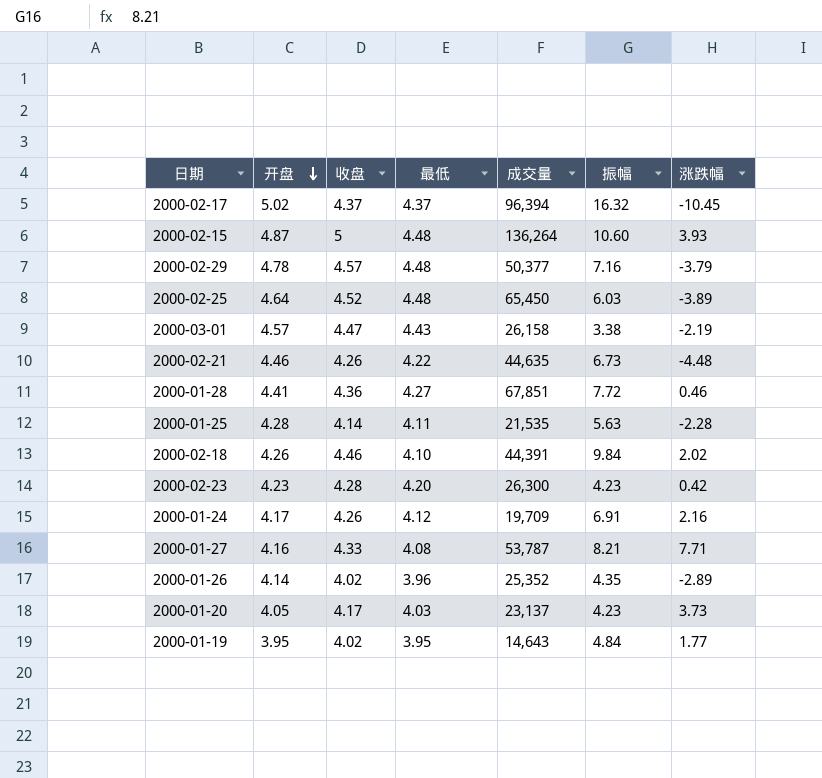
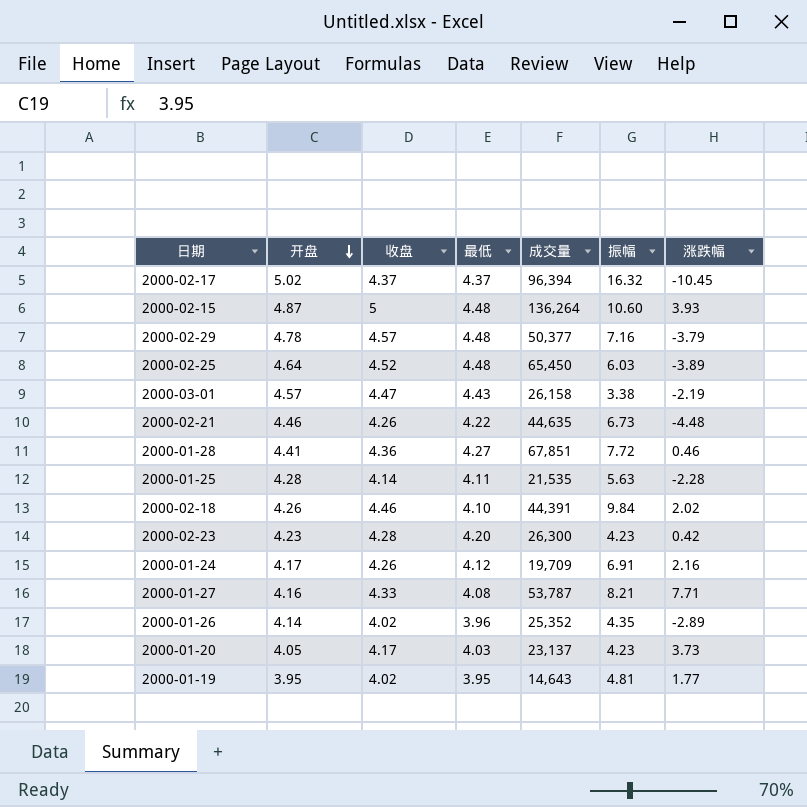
2000-01-19 | 振幅: 4.84 -> 4.81

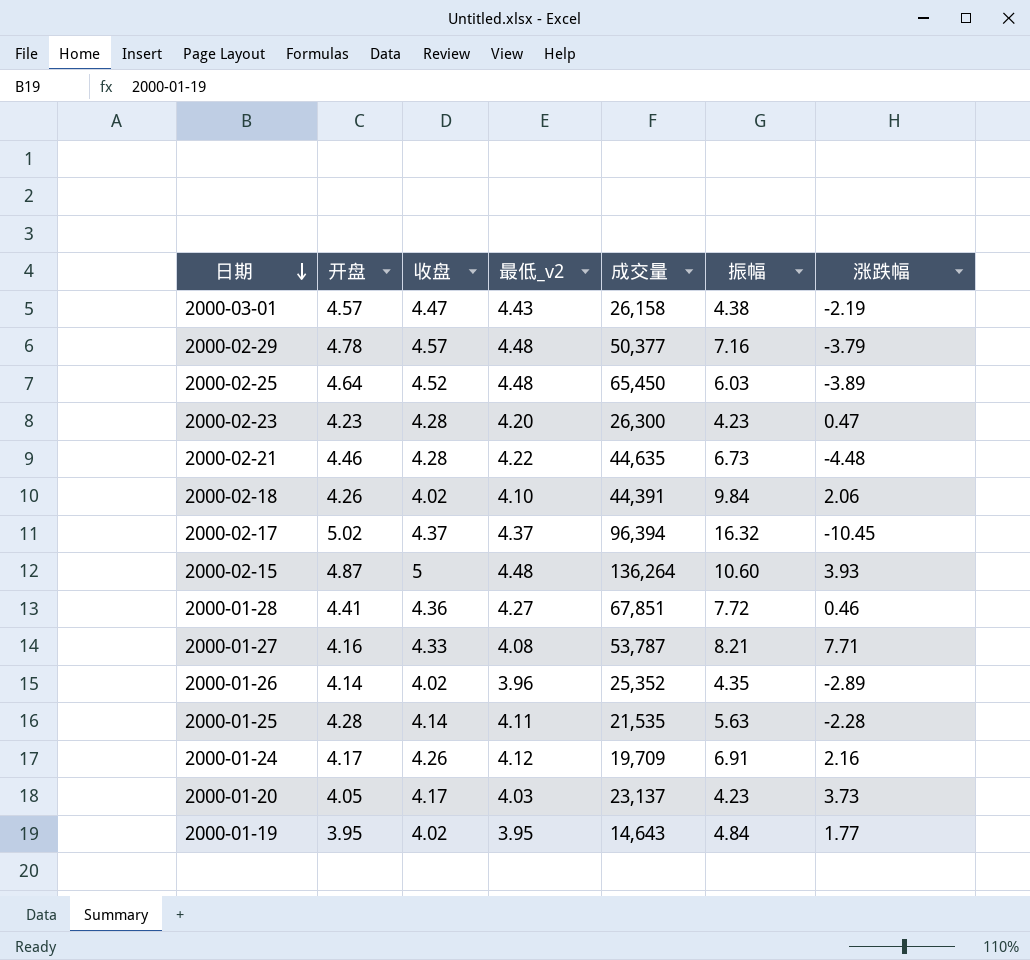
row order: 开盘 descending -> 日期 descending
column name: 最低 -> 最低_v2
2000-03-01 | 振幅: 3.38 -> 4.38
2000-02-23 | 涨跌幅: 0.42 -> 0.47
2000-02-21 | 收盘: 4.26 -> 4.28
2000-02-18 | 收盘: 4.46 -> 4.02
2000-02-18 | 涨跌幅: 2.02 -> 2.06
2000-01-19 | 振幅: 4.81 -> 4.84

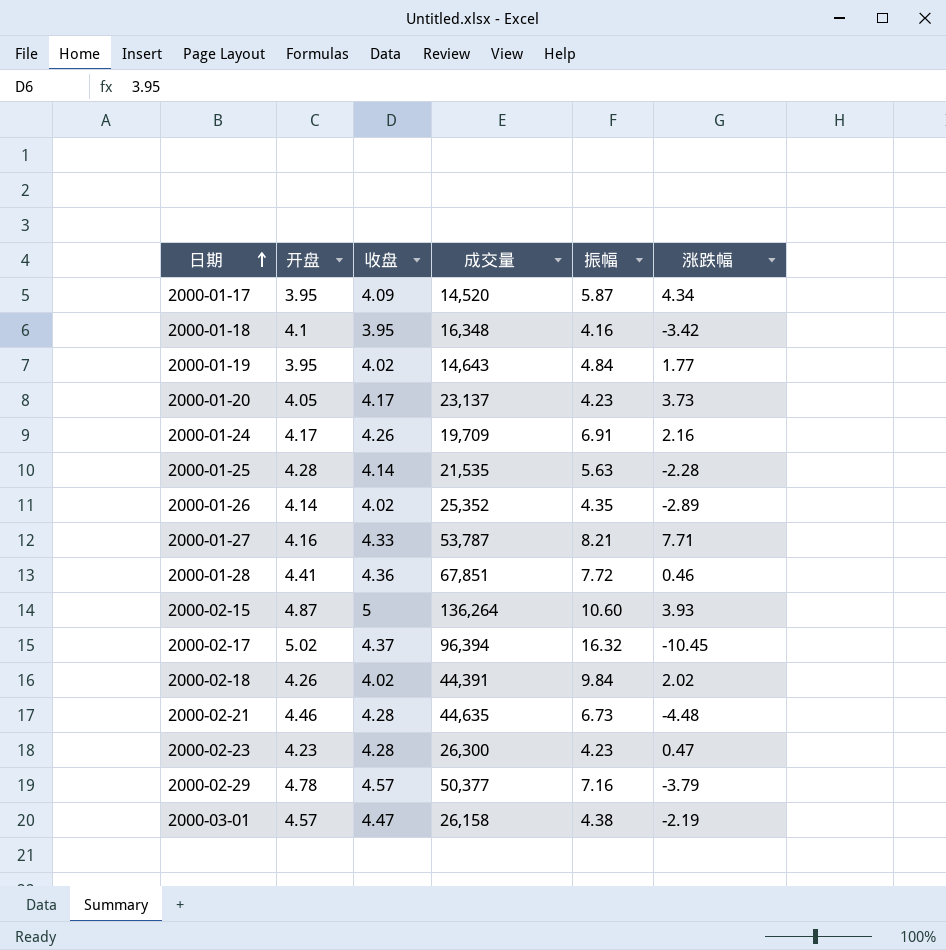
row order: 日期 descending -> 日期 ascending
column 最低_v2 | position: 4 -> none
row 2000-02-25: 4.64 | 4.52 | 4.48 | 65,450 | 6.03 | -3.89 -> none
row 2000-01-17: none -> 3.95 | 4.09 | 14,520 | 5.87 | 4.34
row 2000-01-18: none -> 4.1 | 3.95 | 16,348 | 4.16 | -3.42
2000-02-18 | 涨跌幅: 2.06 -> 2.02

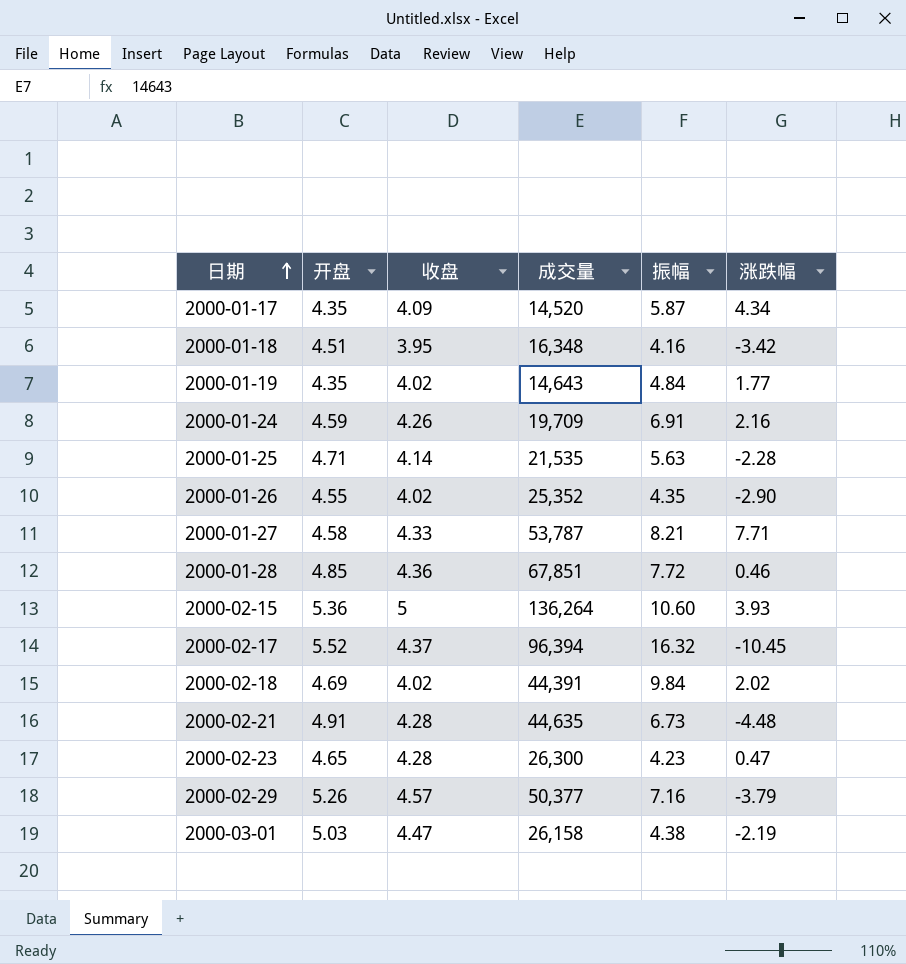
row 2000-01-20: 4.05 | 4.17 | 23,137 | 4.23 | 3.73 -> none
2000-01-17 | 开盘: 3.95 -> 4.35
2000-01-18 | 开盘: 4.1 -> 4.51
2000-01-19 | 开盘: 3.95 -> 4.35
2000-01-24 | 开盘: 4.17 -> 4.59
2000-01-25 | 开盘: 4.28 -> 4.71
2000-01-26 | 开盘: 4.14 -> 4.55
2000-01-26 | 涨跌幅: -2.89 -> -2.90
2000-01-27 | 开盘: 4.16 -> 4.58
2000-01-28 | 开盘: 4.41 -> 4.85
2000-02-15 | 开盘: 4.87 -> 5.36
2000-02-17 | 开盘: 5.02 -> 5.52
2000-02-18 | 开盘: 4.26 -> 4.69
2000-02-21 | 开盘: 4.46 -> 4.91
2000-02-23 | 开盘: 4.23 -> 4.65
2000-02-29 | 开盘: 4.78 -> 5.26
2000-03-01 | 开盘: 4.57 -> 5.03

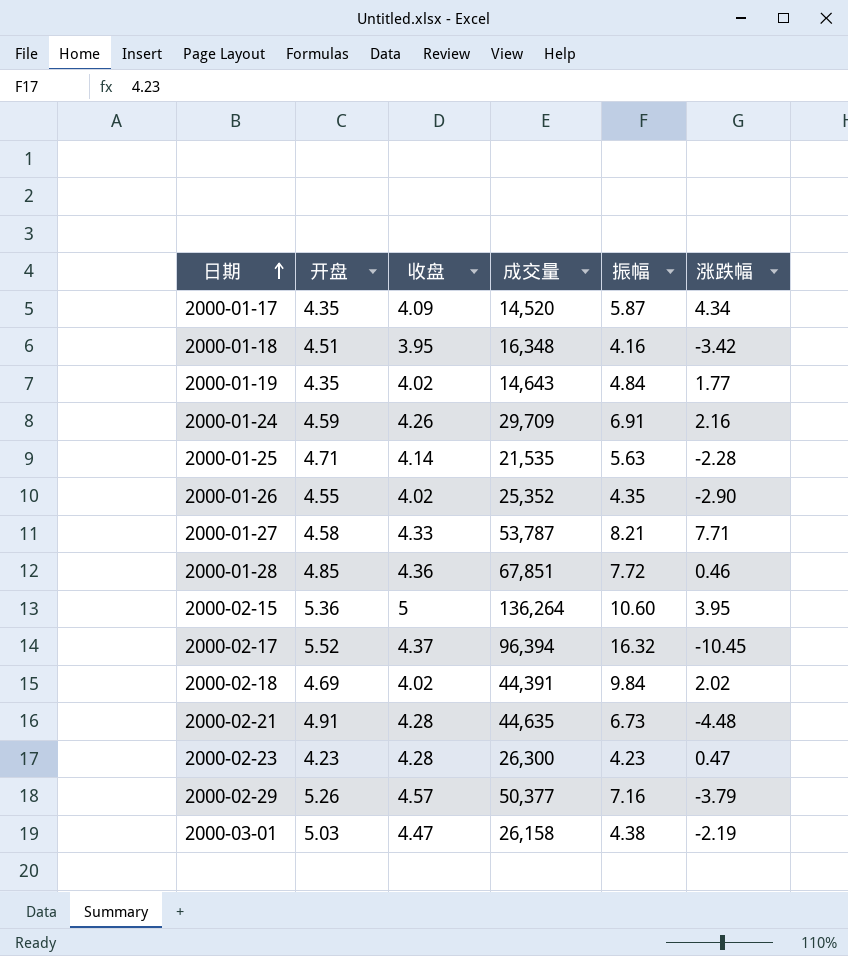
2000-01-24 | 成交量: 19,709 -> 29,709
2000-02-15 | 涨跌幅: 3.93 -> 3.95
2000-02-23 | 开盘: 4.65 -> 4.23

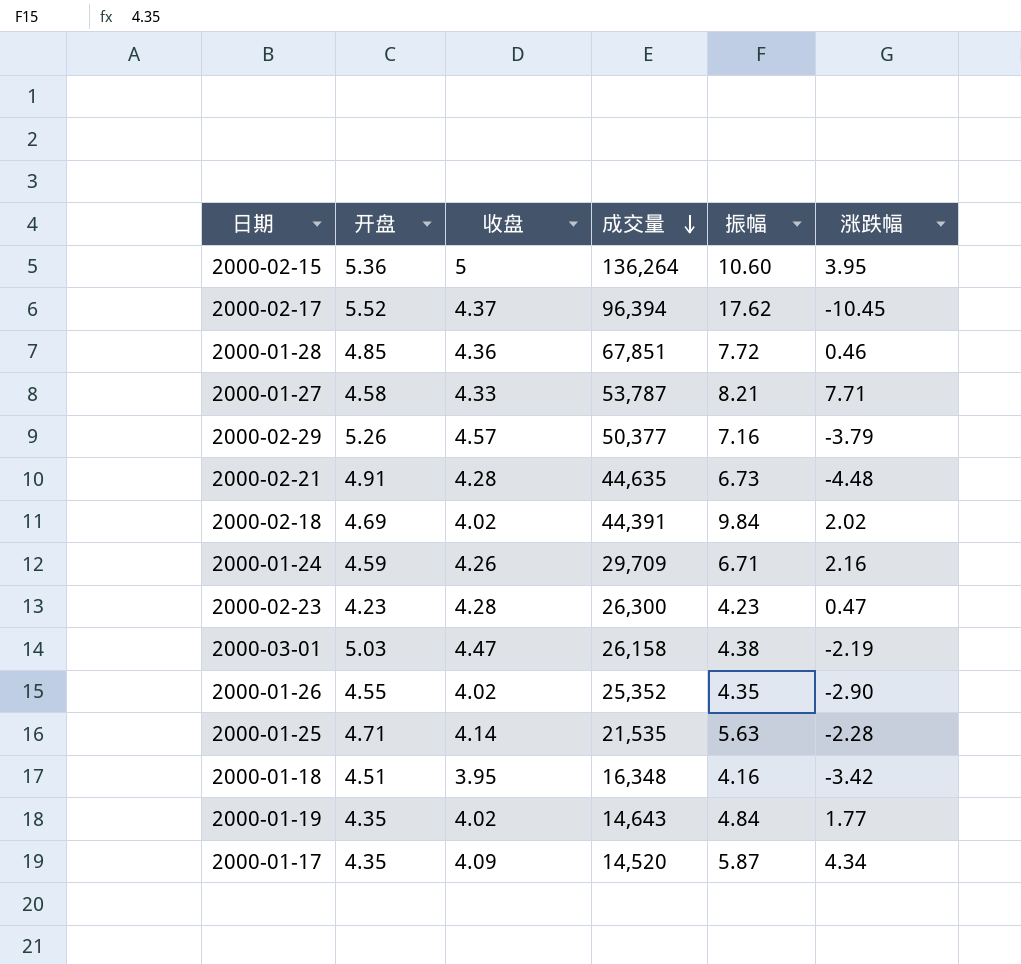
row order: 日期 ascending -> 成交量 descending
2000-02-17 | 振幅: 16.32 -> 17.62
2000-01-24 | 振幅: 6.91 -> 6.71

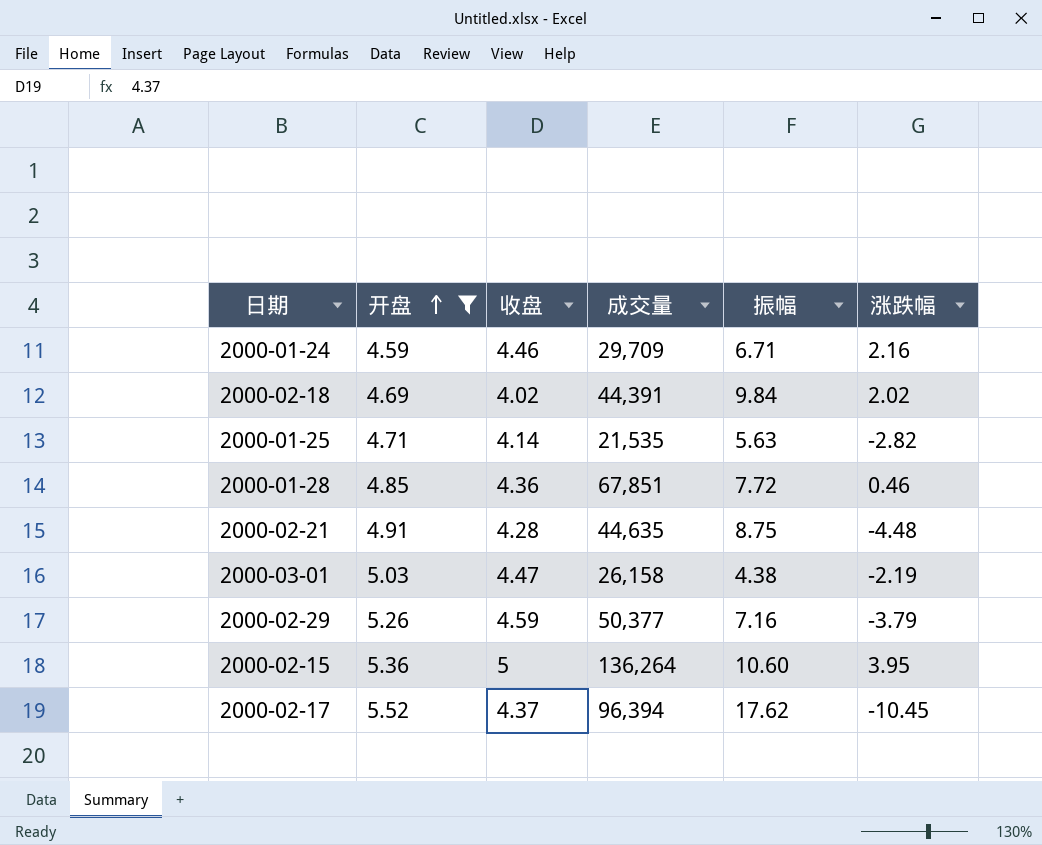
filter: none -> 开盘 >= 4.59
row order: 成交量 descending -> 开盘 ascending
2000-01-24 | 收盘: 4.26 -> 4.46
2000-01-25 | 涨跌幅: -2.28 -> -2.82
2000-02-21 | 振幅: 6.73 -> 8.75
2000-02-29 | 收盘: 4.57 -> 4.59

